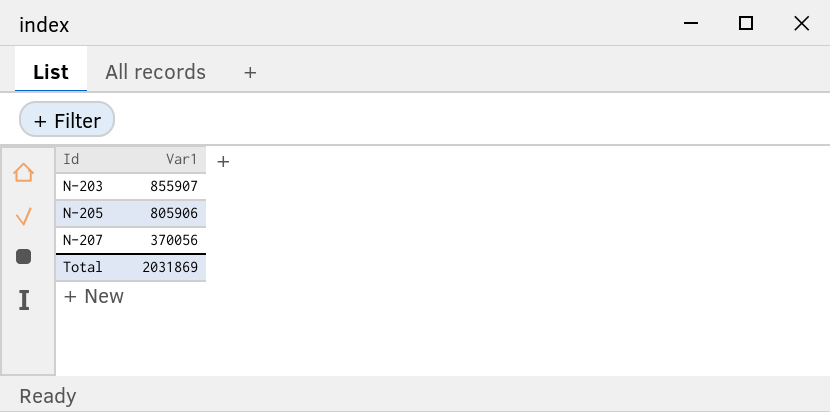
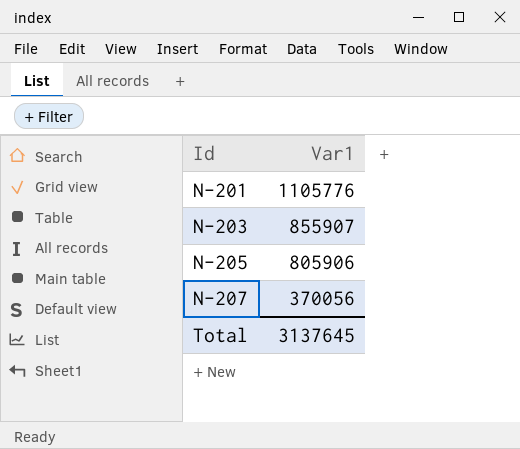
row N-201: none -> 1105776
Total | Var1: 2031869 -> 3137645

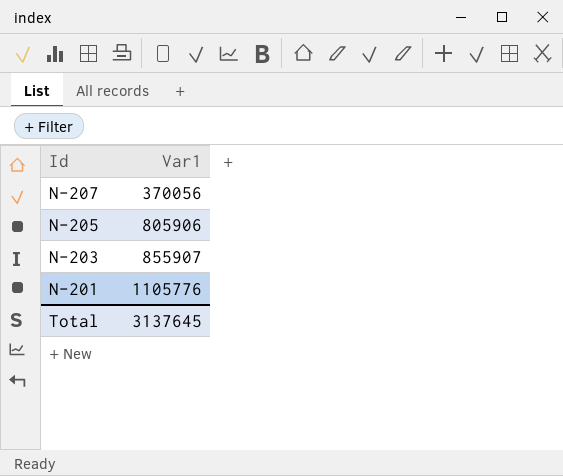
row order: Id ascending -> Id descending

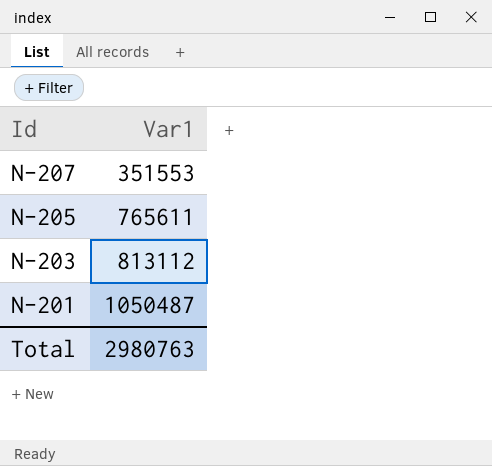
N-207 | Var1: 370056 -> 351553
N-205 | Var1: 805906 -> 765611
N-203 | Var1: 855907 -> 813112
N-201 | Var1: 1105776 -> 1050487
Total | Var1: 3137645 -> 2980763

